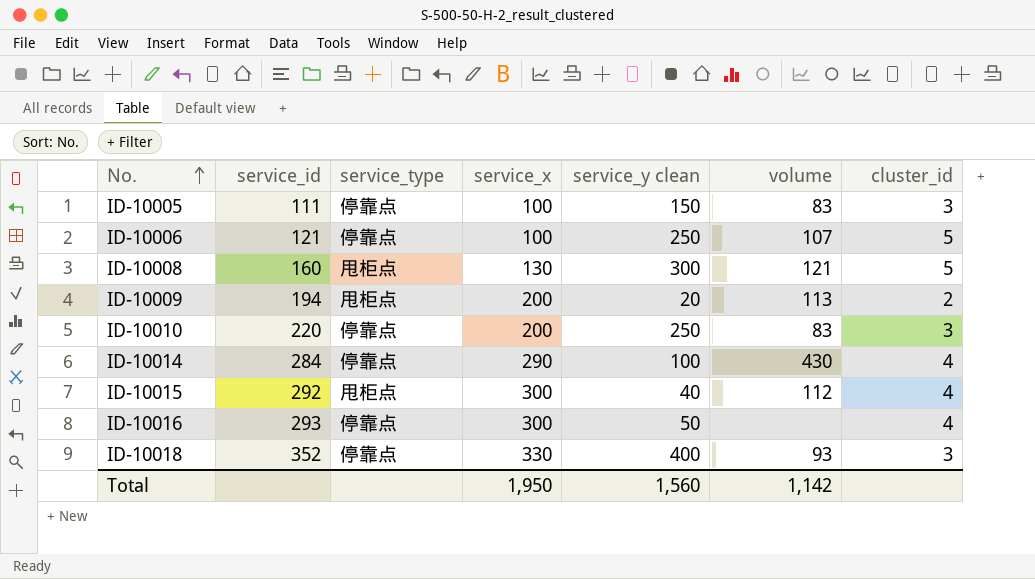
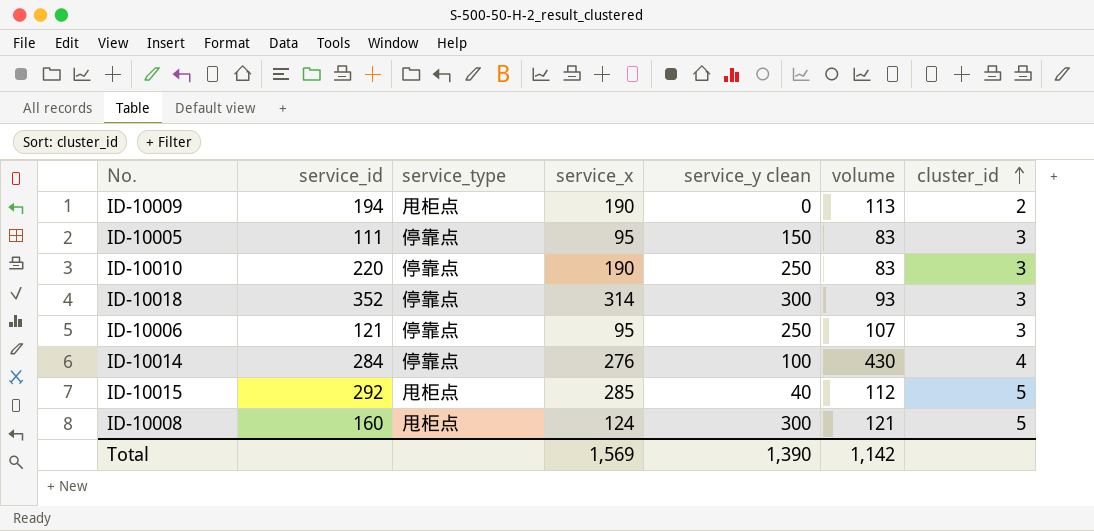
row order: No. ascending -> cluster_id ascending
row ID-10016: 293 | 停靠点 | 300 | 50 | none | 4 -> none
ID-10009 | service_x: 200 -> 190
ID-10009 | service_y clean: 20 -> 0
ID-10005 | service_x: 100 -> 95
ID-10010 | service_x: 200 -> 190
ID-10018 | service_x: 330 -> 314
ID-10018 | service_y clean: 400 -> 300
ID-10006 | service_x: 100 -> 95
ID-10006 | cluster_id: 5 -> 3
ID-10014 | service_x: 290 -> 276
ID-10015 | service_x: 300 -> 285
ID-10015 | cluster_id: 4 -> 5
ID-10008 | service_x: 130 -> 124
Total | service_x: 1,950 -> 1,569
Total | service_y clean: 1,560 -> 1,390

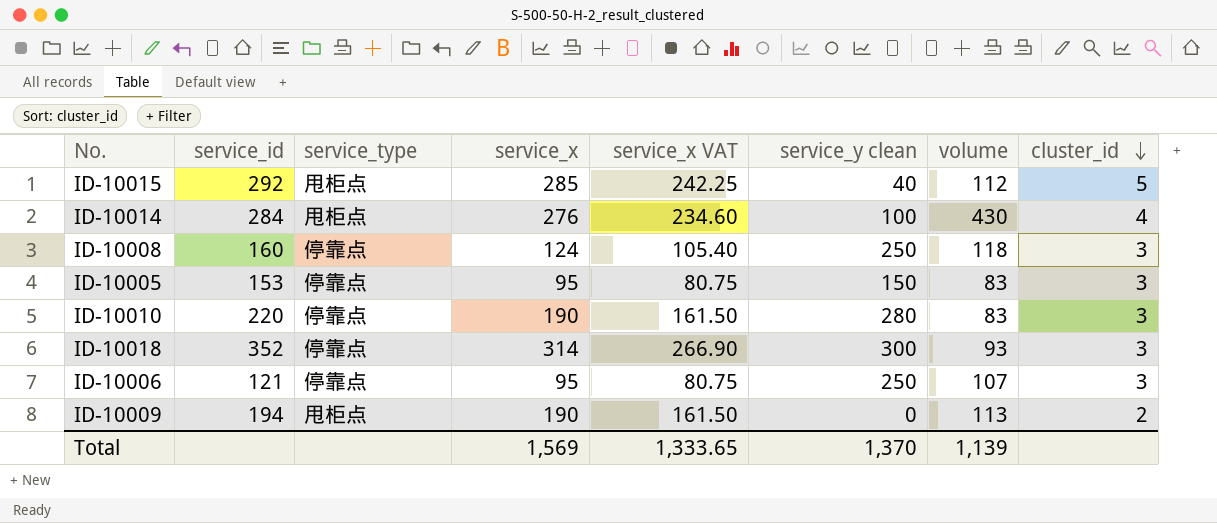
row order: cluster_id ascending -> cluster_id descending
column service_x VAT | formula: none -> [service_x] * 0.85
ID-10014 | service_type: 停靠点 -> 甩柜点
ID-10008 | service_type: 甩柜点 -> 停靠点
ID-10008 | service_y clean: 300 -> 250
ID-10008 | volume: 121 -> 118
ID-10008 | cluster_id: 5 -> 3
ID-10005 | service_id: 111 -> 153
ID-10010 | service_y clean: 250 -> 280
Total | service_y clean: 1,390 -> 1,370
Total | volume: 1,142 -> 1,139

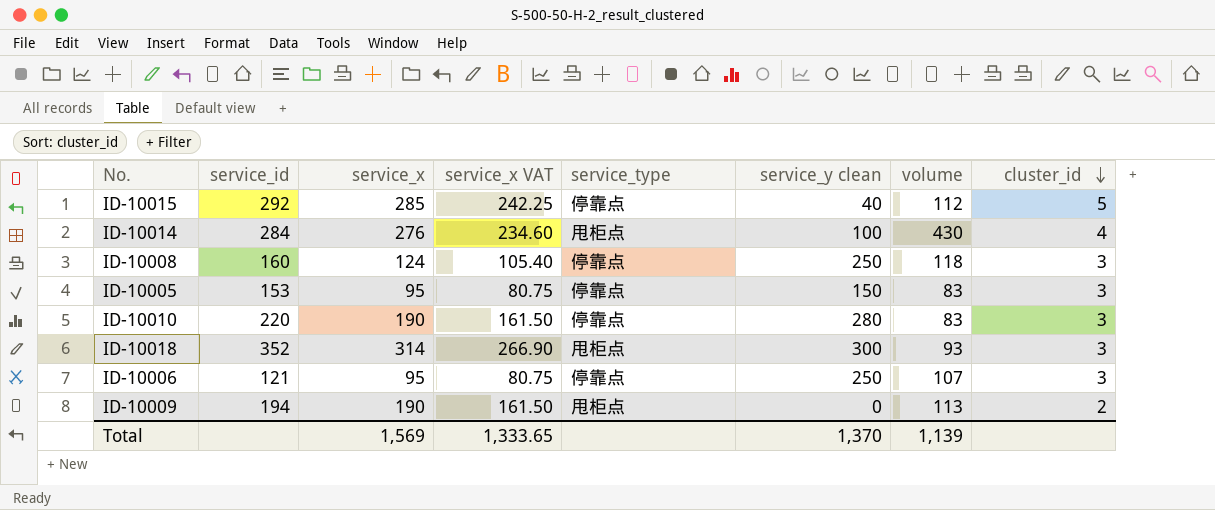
column service_type | position: 3 -> 5
ID-10015 | service_type: 甩柜点 -> 停靠点
ID-10018 | service_type: 停靠点 -> 甩柜点

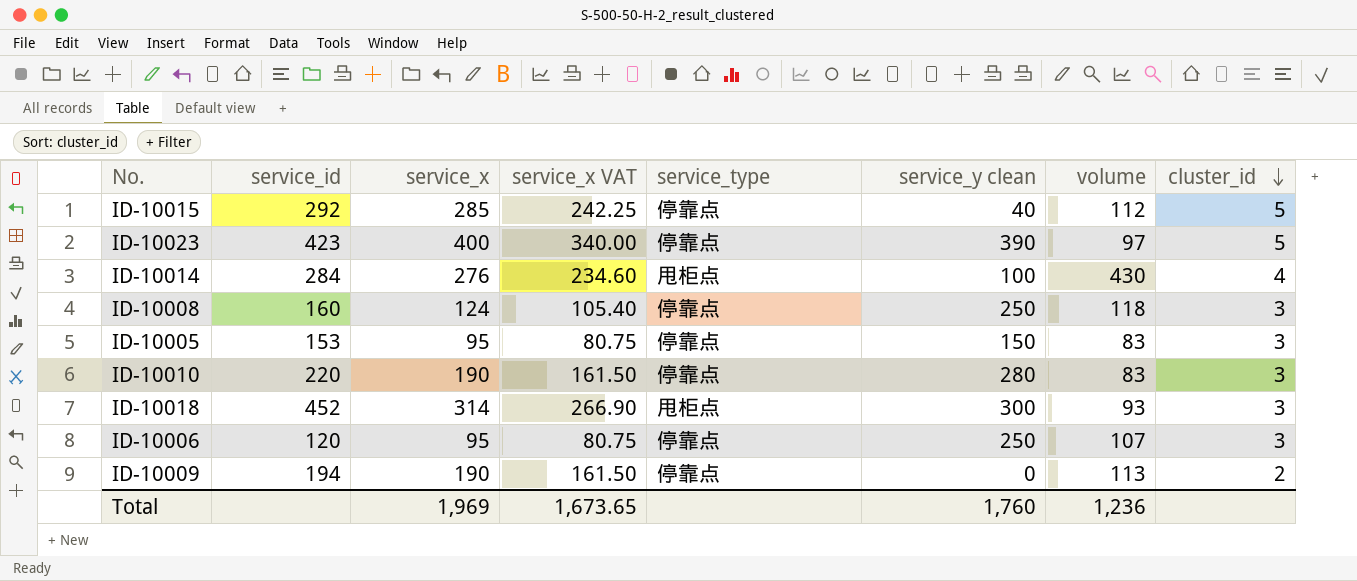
row ID-10023: none -> 423 | 400 | 340.00 | 停靠点 | 390 | 97 | 5
ID-10018 | service_id: 352 -> 452
ID-10006 | service_id: 121 -> 120
ID-10009 | service_type: 甩柜点 -> 停靠点
Total | service_x: 1,569 -> 1,969
Total | service_x VAT: 1,333.65 -> 1,673.65
Total | service_y clean: 1,370 -> 1,760
Total | volume: 1,139 -> 1,236

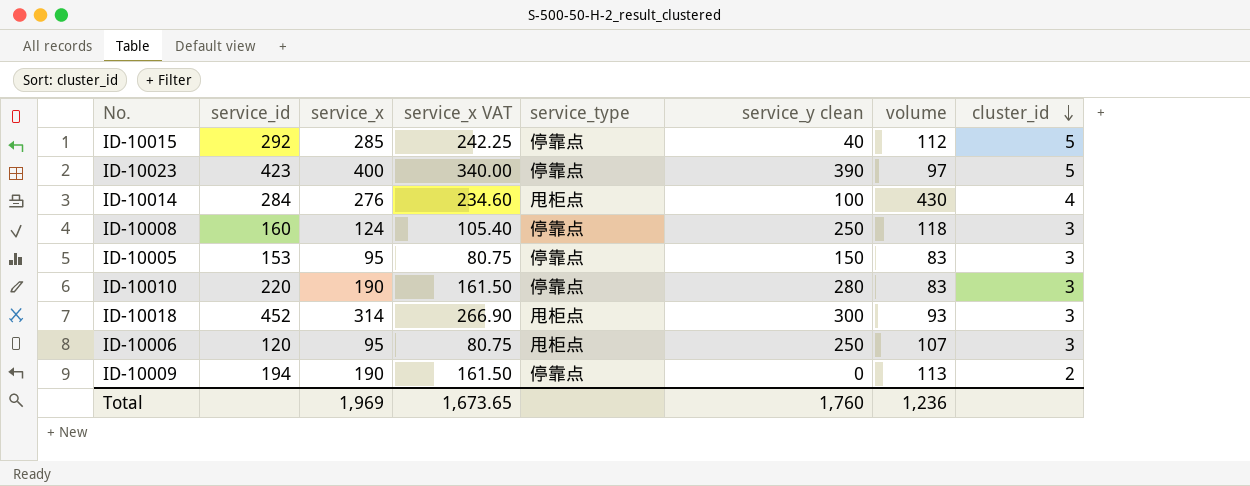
ID-10006 | service_type: 停靠点 -> 甩柜点

